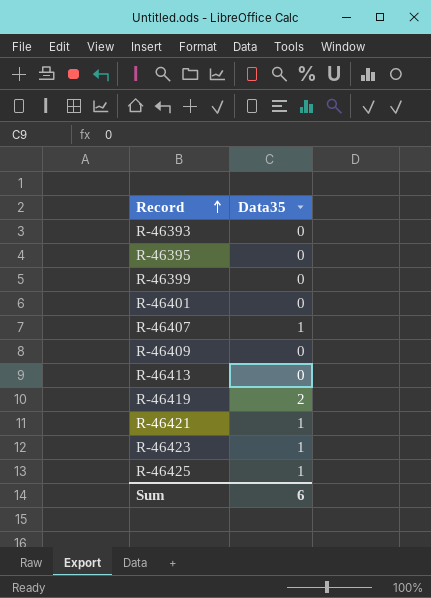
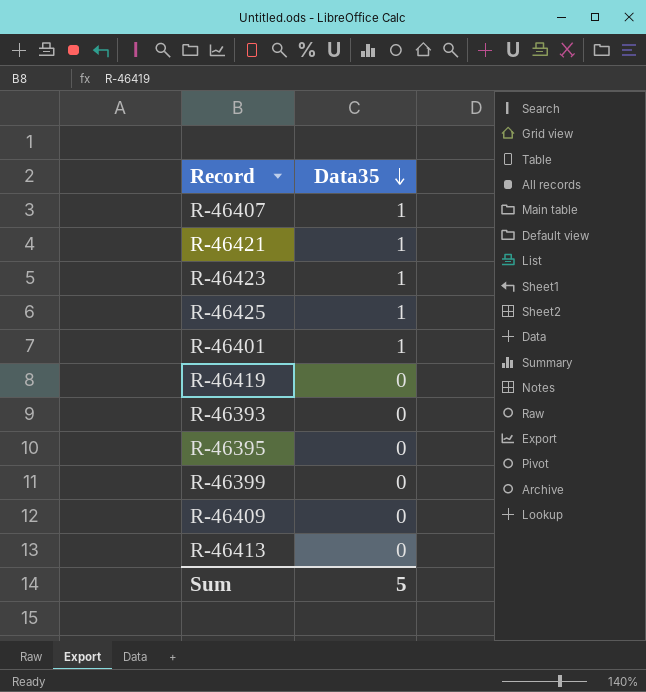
row order: Record ascending -> Data35 descending
R-46401 | Data35: 0 -> 1
R-46419 | Data35: 2 -> 0
Sum | Data35: 6 -> 5

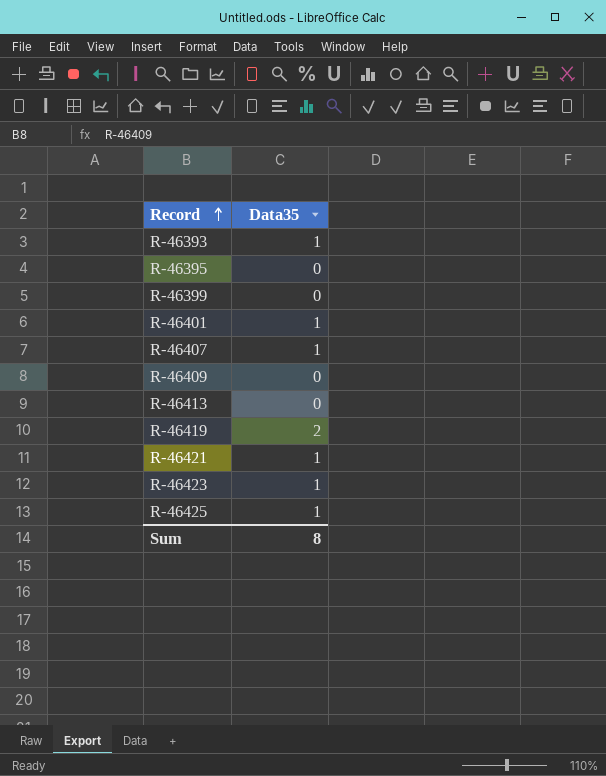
row order: Data35 descending -> Record ascending
R-46393 | Data35: 0 -> 1
R-46419 | Data35: 0 -> 2
Sum | Data35: 5 -> 8

